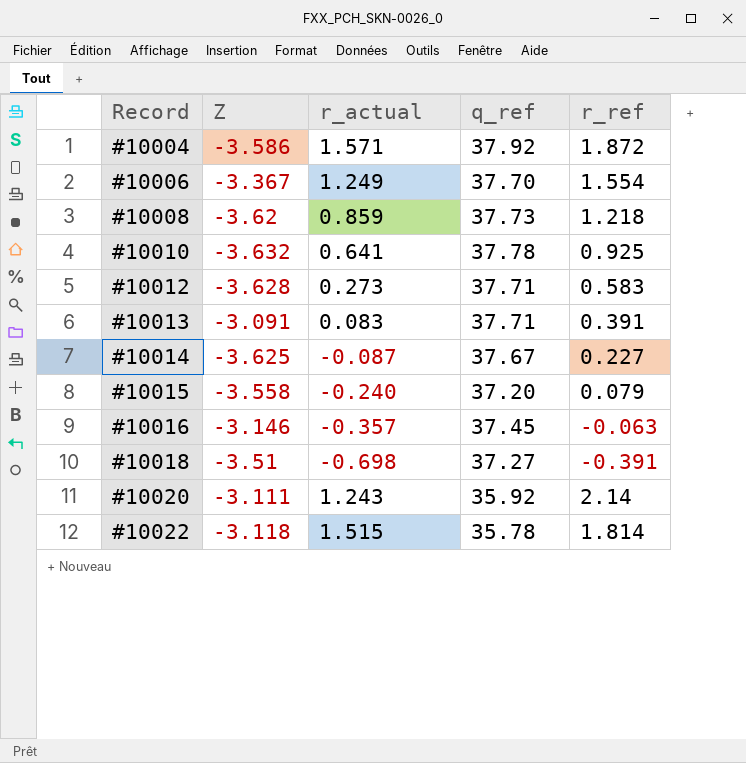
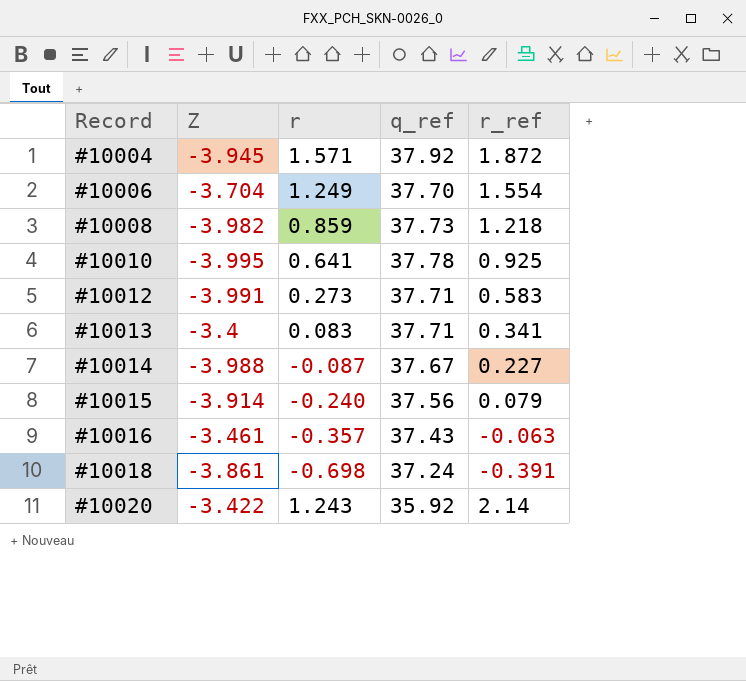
column name: r_actual -> r
row #10022: -3.118 | 1.515 | 35.78 | 1.814 -> none
#10004 | Z: -3.586 -> -3.945
#10006 | Z: -3.367 -> -3.704
#10008 | Z: -3.62 -> -3.982
#10010 | Z: -3.632 -> -3.995
#10012 | Z: -3.628 -> -3.991
#10013 | Z: -3.091 -> -3.4
#10013 | r_ref: 0.391 -> 0.341
#10014 | Z: -3.625 -> -3.988
#10015 | Z: -3.558 -> -3.914
#10015 | q_ref: 37.20 -> 37.56
#10016 | Z: -3.146 -> -3.461
#10016 | q_ref: 37.45 -> 37.43
#10018 | Z: -3.51 -> -3.861
#10018 | q_ref: 37.27 -> 37.24
#10020 | Z: -3.111 -> -3.422

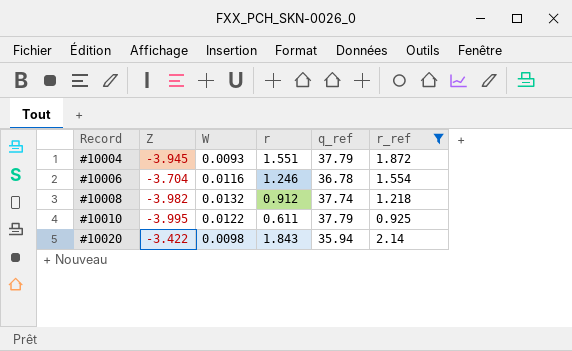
filter: none -> r_ref >= 0.925
column W | position: none -> 3
#10004 | r: 1.571 -> 1.551
#10004 | q_ref: 37.92 -> 37.79
#10006 | r: 1.249 -> 1.246
#10006 | q_ref: 37.70 -> 36.78
#10008 | r: 0.859 -> 0.912
#10008 | q_ref: 37.73 -> 37.74
#10010 | r: 0.641 -> 0.611
#10010 | q_ref: 37.78 -> 37.79
#10020 | r: 1.243 -> 1.843
#10020 | q_ref: 35.92 -> 35.94

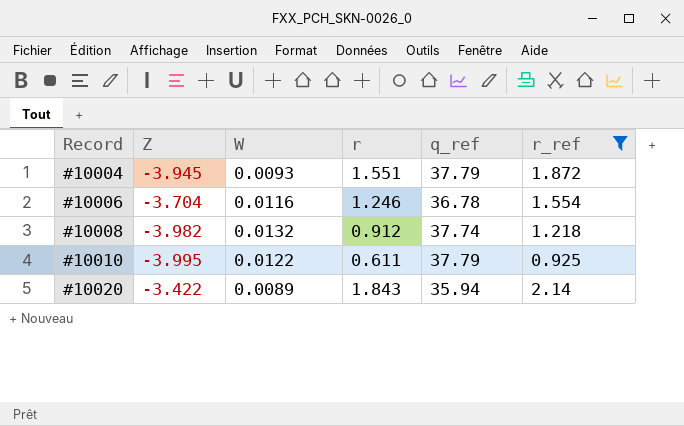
#10020 | W: 0.0098 -> 0.0089

